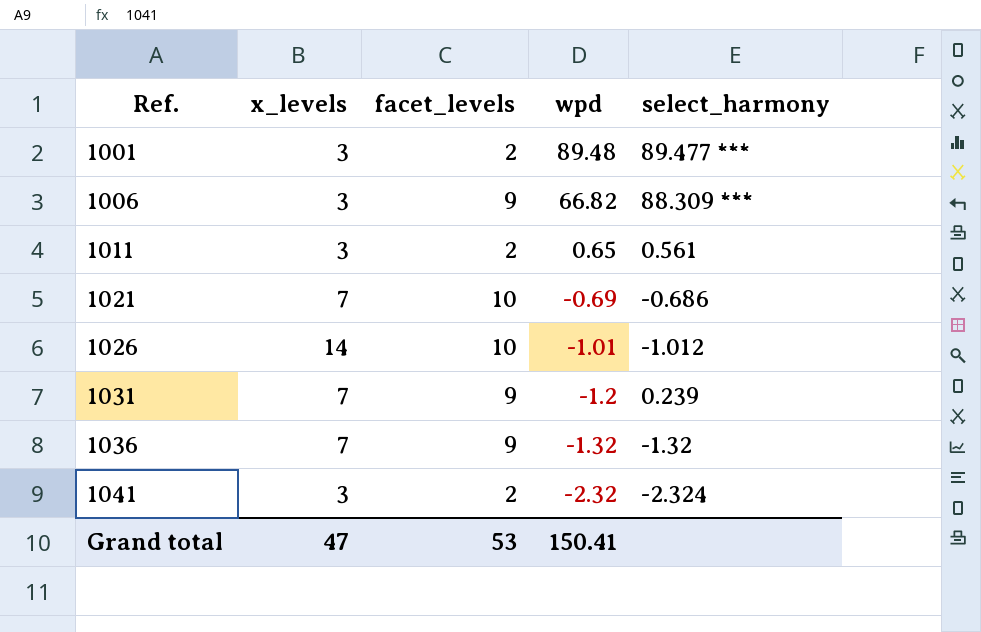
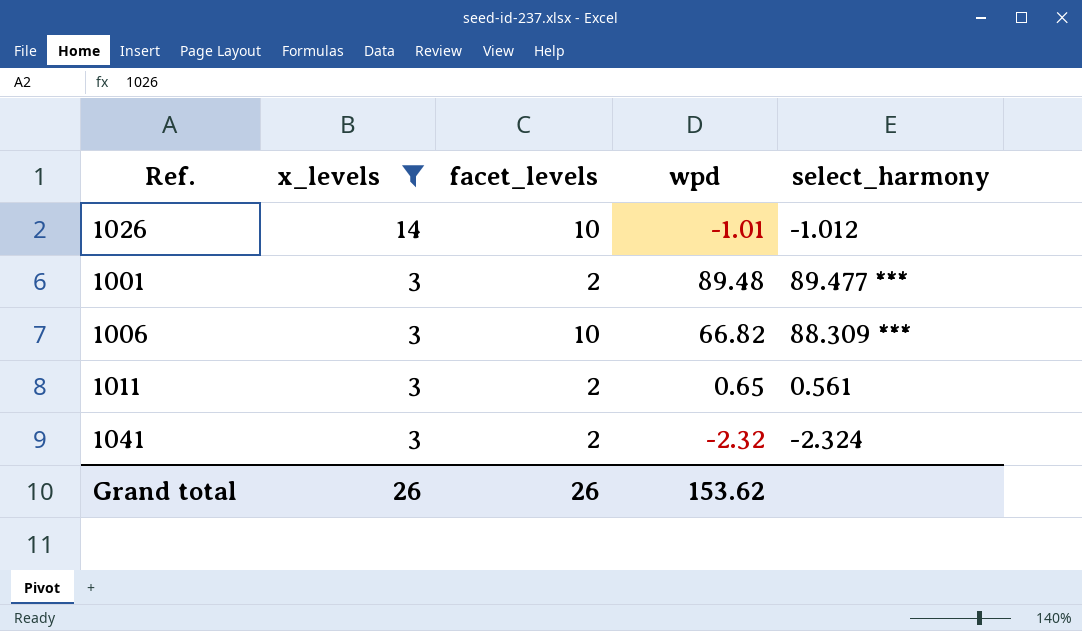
filter: none -> x_levels != 7
row order: Ref. ascending -> x_levels descending
1006 | facet_levels: 9 -> 10
Grand total | x_levels: 47 -> 26
Grand total | facet_levels: 53 -> 26
Grand total | wpd: 150.41 -> 153.62

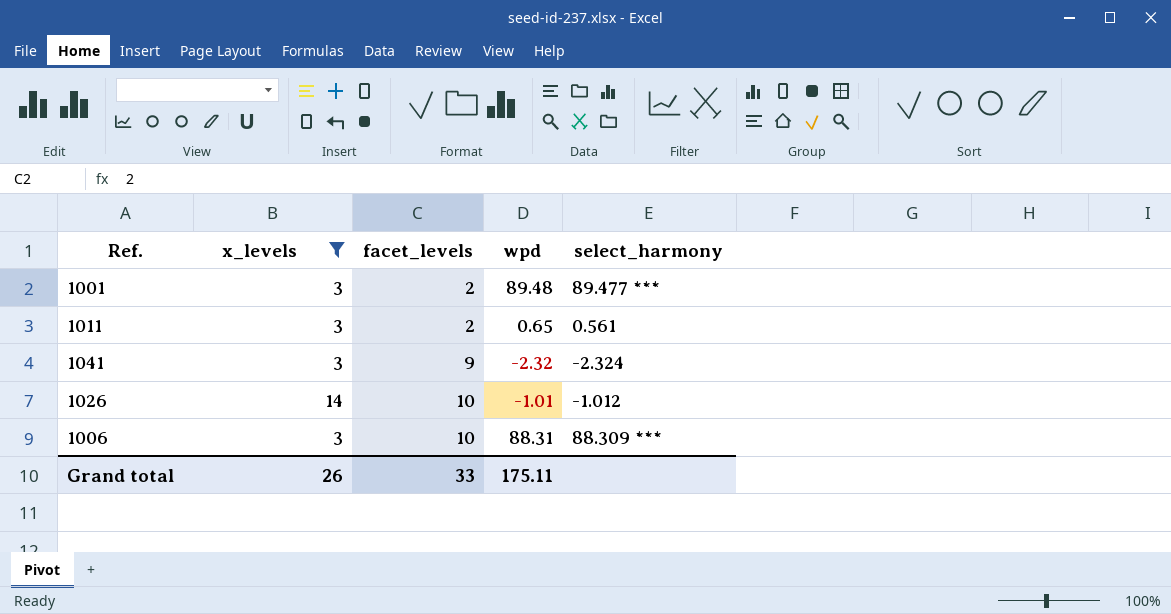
row order: x_levels descending -> facet_levels ascending
1041 | facet_levels: 2 -> 9
1006 | wpd: 66.82 -> 88.31
Grand total | facet_levels: 26 -> 33
Grand total | wpd: 153.62 -> 175.11

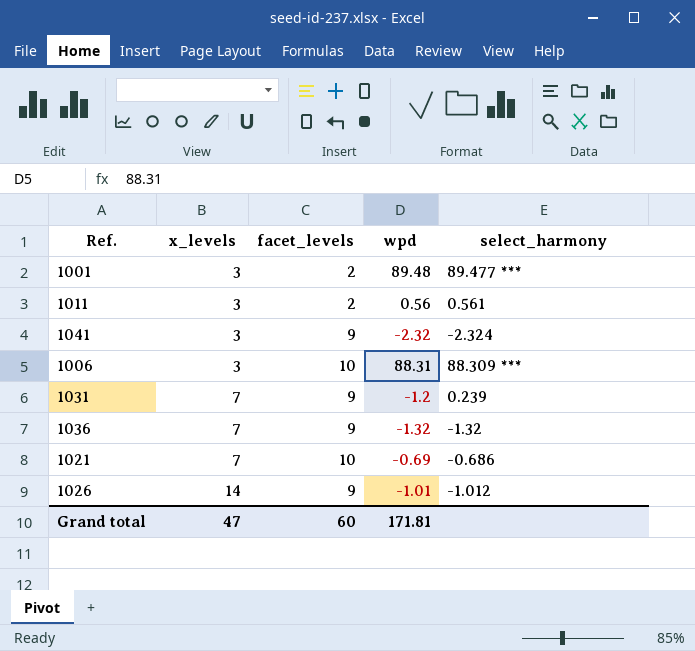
filter: x_levels != 7 -> none
row order: facet_levels ascending -> x_levels ascending
1011 | wpd: 0.65 -> 0.56
1026 | facet_levels: 10 -> 9
Grand total | x_levels: 26 -> 47
Grand total | facet_levels: 33 -> 60
Grand total | wpd: 175.11 -> 171.81

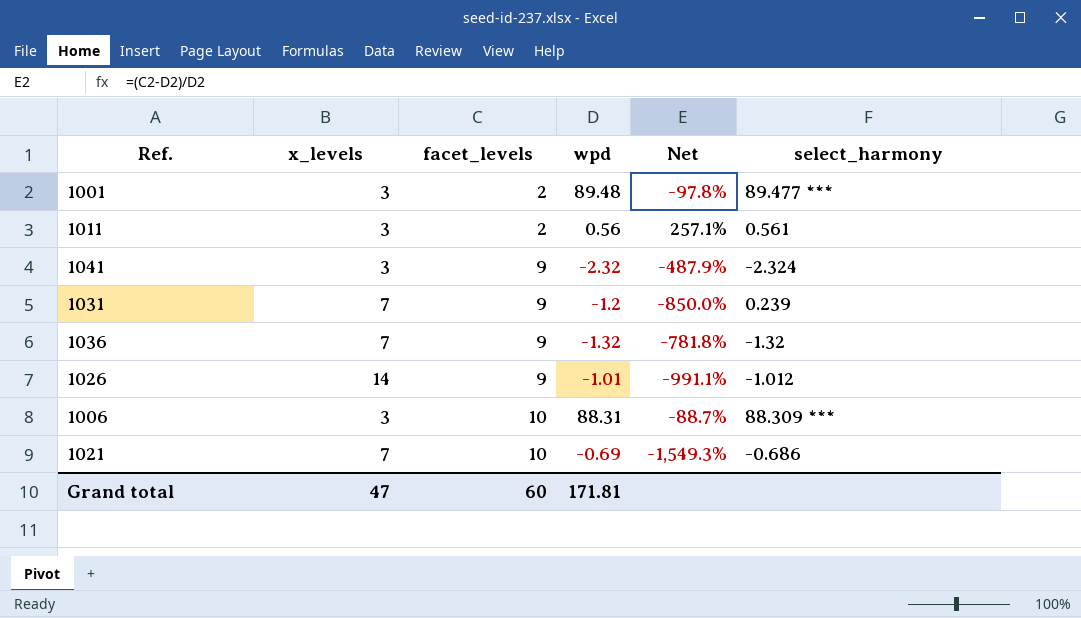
row order: x_levels ascending -> facet_levels ascending
column Net | formula: none -> ([facet_levels] - [wpd]) / [wpd]

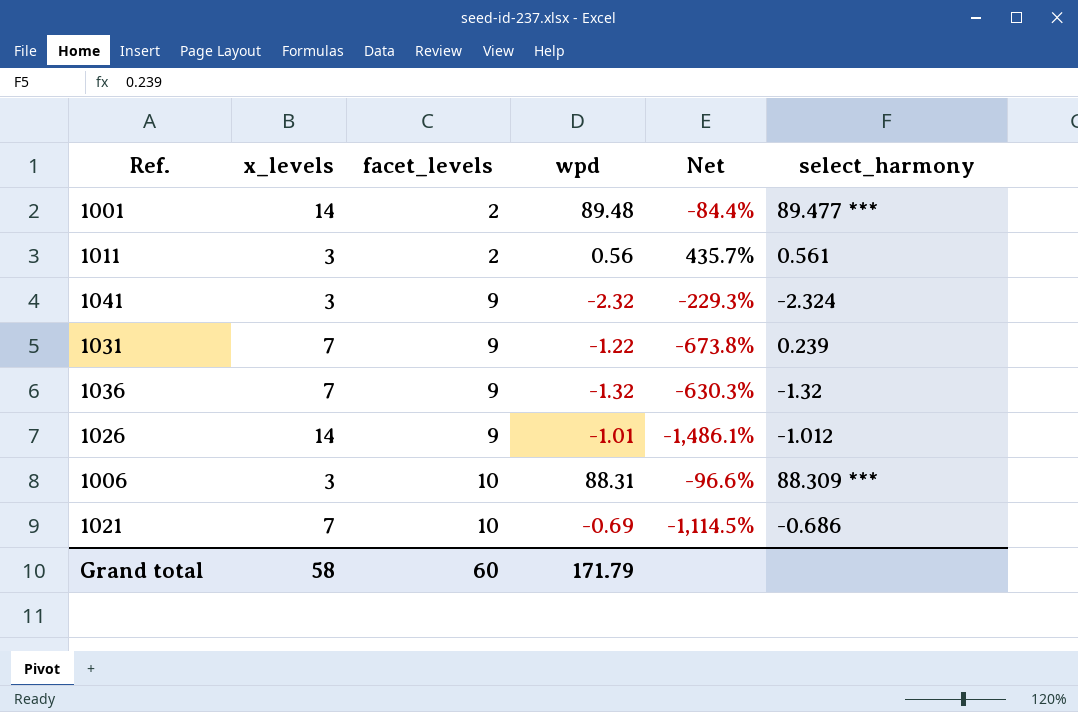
column Net | formula: ([facet_levels] - [wpd]) / [wpd] -> ([x_levels] - [wpd]) / [wpd]
1001 | x_levels: 3 -> 14
1031 | wpd: -1.2 -> -1.22
Grand total | x_levels: 47 -> 58
Grand total | wpd: 171.81 -> 171.79

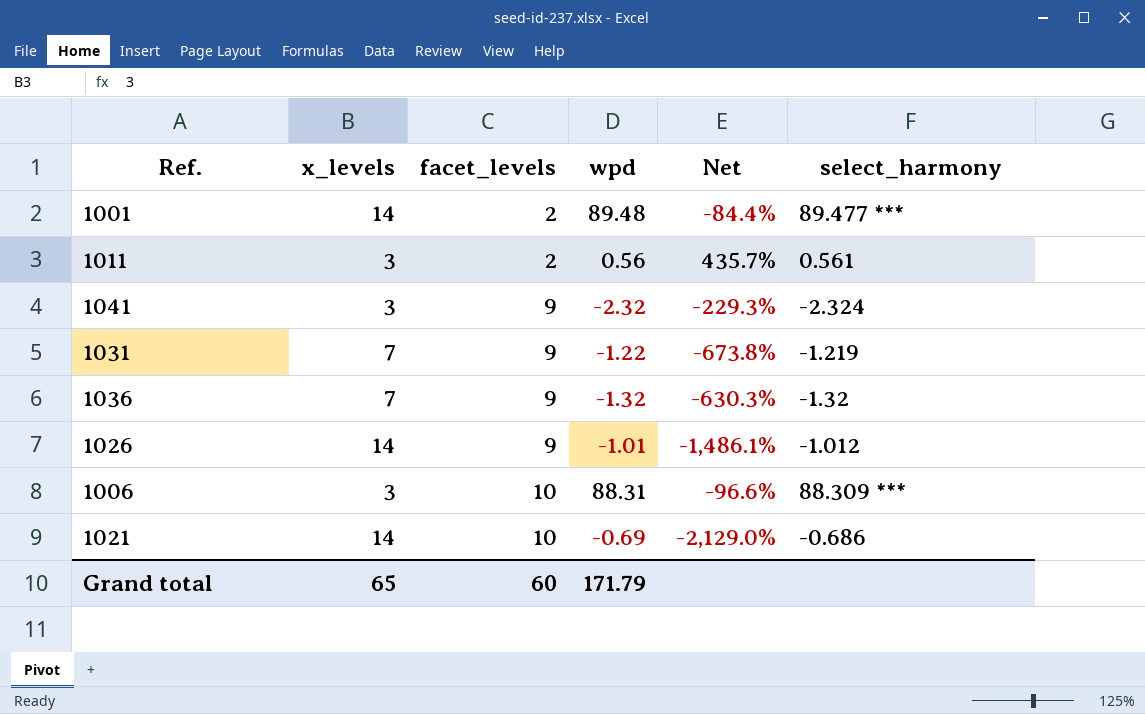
1031 | select_harmony: 0.239 -> -1.219
1021 | x_levels: 7 -> 14
1021 | Net: -1,114.5% -> -2,129.0%
Grand total | x_levels: 58 -> 65

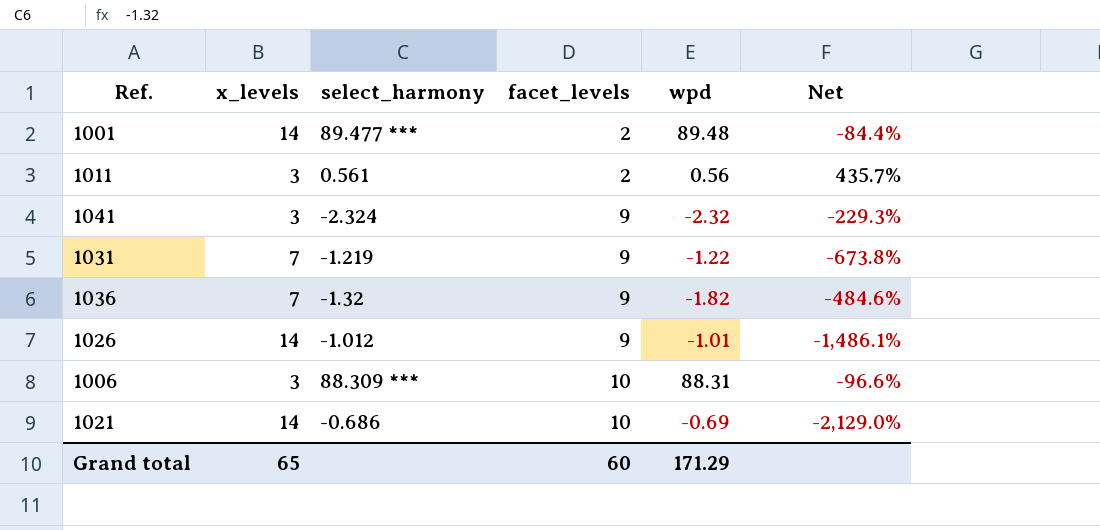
column select_harmony | position: 6 -> 3
1036 | wpd: -1.32 -> -1.82
1036 | Net: -630.3% -> -484.6%
Grand total | wpd: 171.79 -> 171.29

